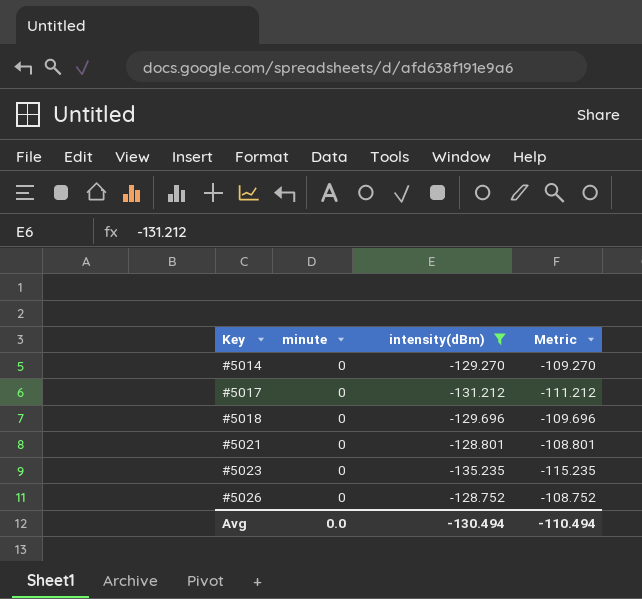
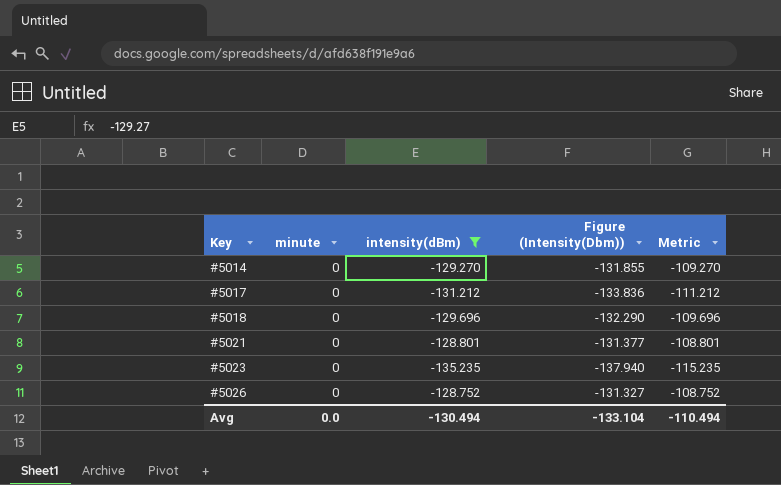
column Figure (Intensity(Dbm)) | formula: none -> [intensity(dBm)] * 1.02

